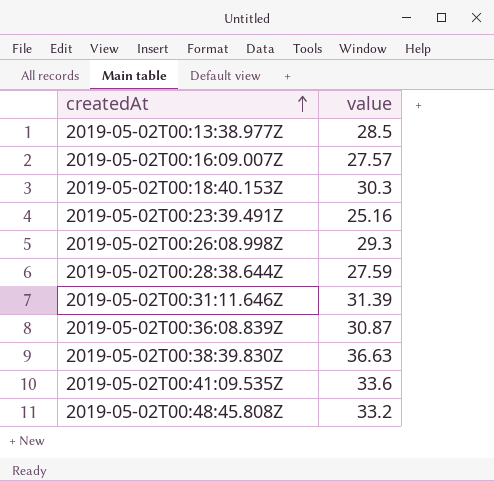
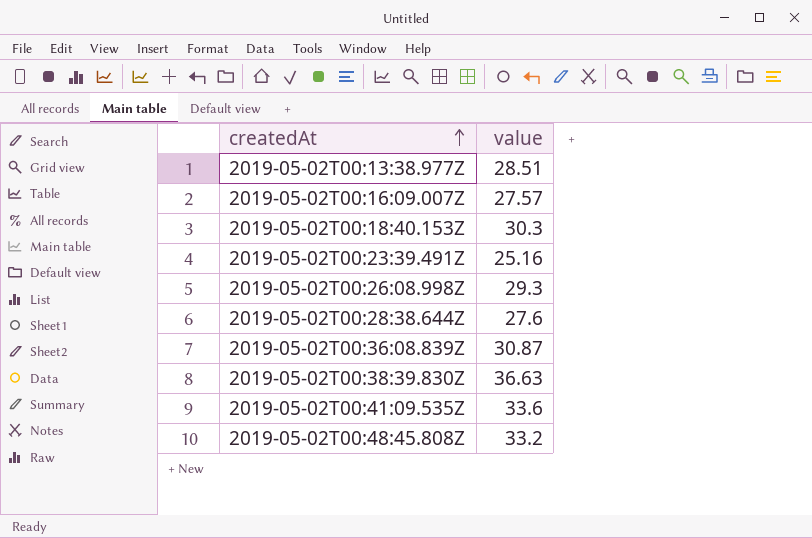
row 2019-05-02T00:31:11.646Z: 31.39 -> none
2019-05-02T00:13:38.977Z | value: 28.5 -> 28.51
2019-05-02T00:28:38.644Z | value: 27.59 -> 27.6

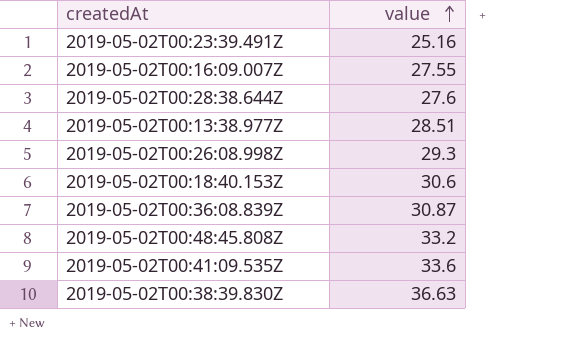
row order: createdAt ascending -> value ascending
2019-05-02T00:16:09.007Z | value: 27.57 -> 27.55
2019-05-02T00:18:40.153Z | value: 30.3 -> 30.6

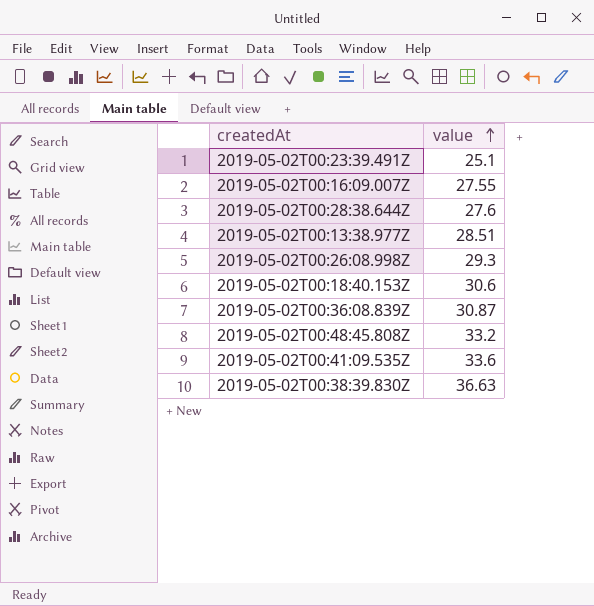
2019-05-02T00:23:39.491Z | value: 25.16 -> 25.1

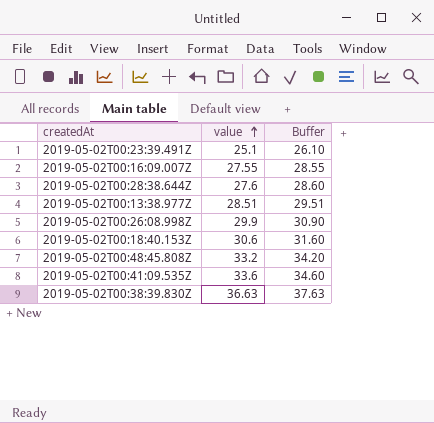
column Buffer | formula: none -> [value] + 1
row 2019-05-02T00:36:08.839Z: 30.87 -> none
2019-05-02T00:26:08.998Z | value: 29.3 -> 29.9

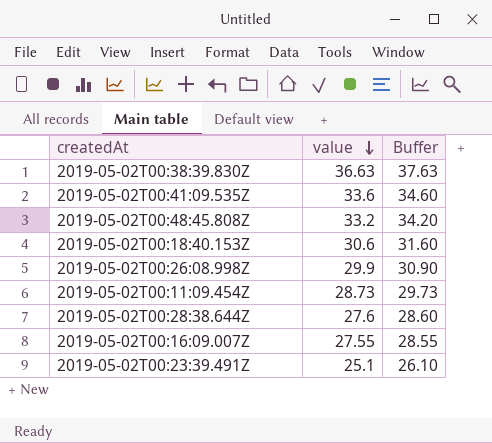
row order: value ascending -> value descending
row 2019-05-02T00:13:38.977Z: 28.51 | 29.51 -> none
row 2019-05-02T00:11:09.454Z: none -> 28.73 | 29.73

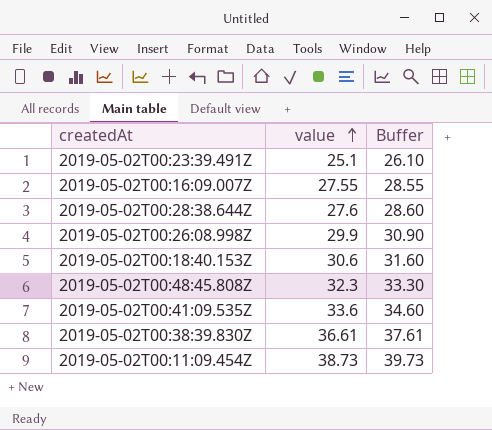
row order: value descending -> value ascending
2019-05-02T00:48:45.808Z | value: 33.2 -> 32.3
2019-05-02T00:48:45.808Z | Buffer: 34.20 -> 33.30
2019-05-02T00:38:39.830Z | value: 36.63 -> 36.61
2019-05-02T00:38:39.830Z | Buffer: 37.63 -> 37.61
2019-05-02T00:11:09.454Z | value: 28.73 -> 38.73
2019-05-02T00:11:09.454Z | Buffer: 29.73 -> 39.73

